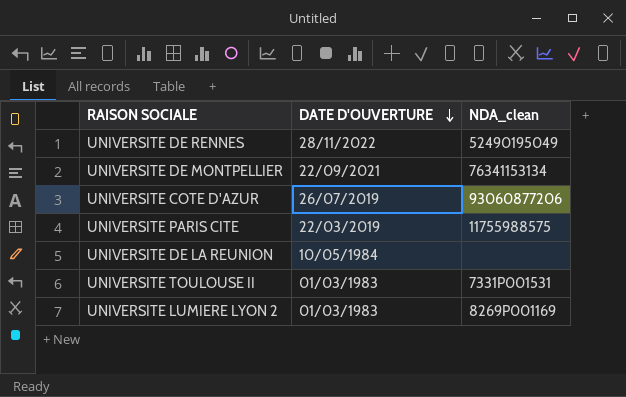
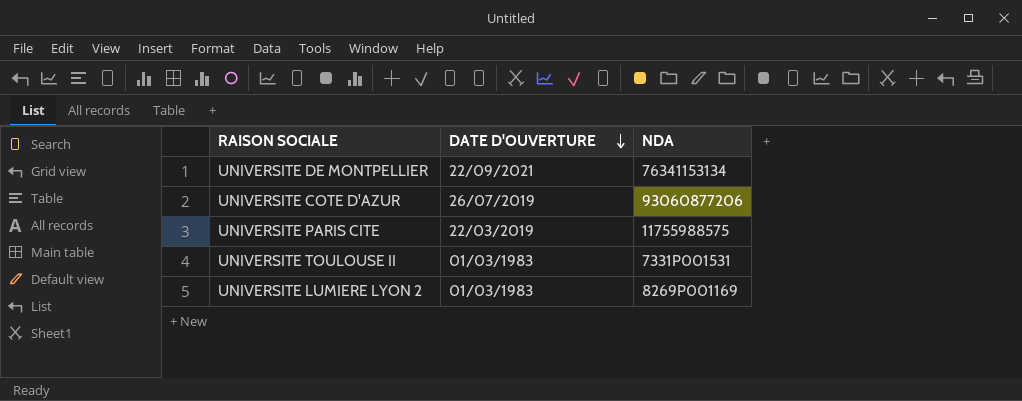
column name: NDA_clean -> NDA
row UNIVERSITE DE RENNES: 28/11/2022 | 52490195049 -> none
row UNIVERSITE DE LA REUNION: 10/05/1984 | none -> none

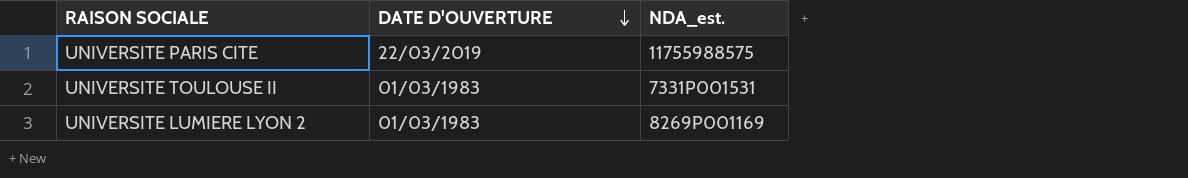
column name: NDA -> NDA_est.
row UNIVERSITE DE MONTPELLIER: 22/09/2021 | 76341153134 -> none
row UNIVERSITE COTE D'AZUR: 26/07/2019 | 93060877206 -> none

